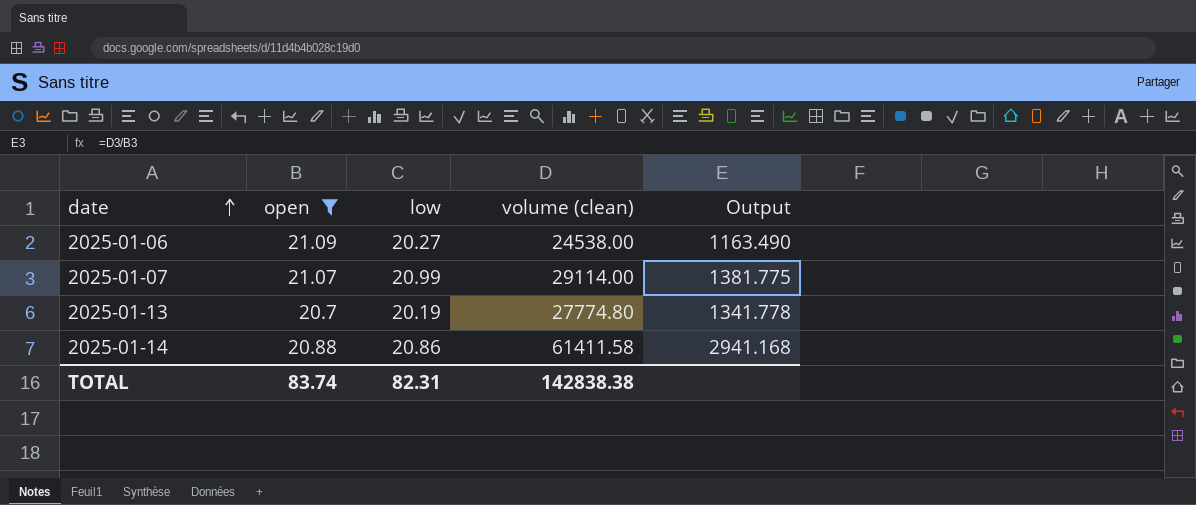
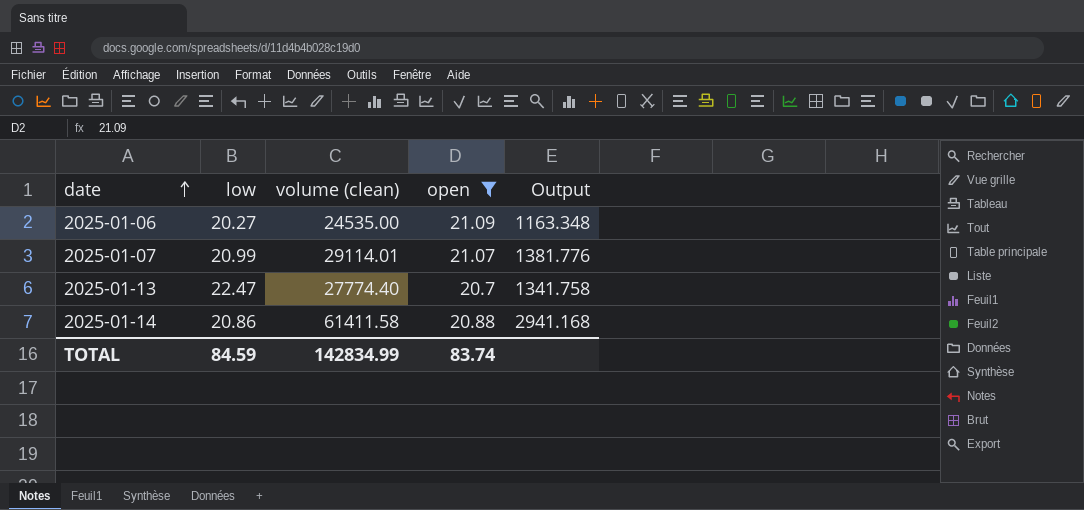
column open | position: 2 -> 4
2025-01-06 | volume (clean): 24538.00 -> 24535.00
2025-01-06 | Output: 1163.490 -> 1163.348
2025-01-07 | volume (clean): 29114.00 -> 29114.01
2025-01-07 | Output: 1381.775 -> 1381.776
2025-01-13 | low: 20.19 -> 22.47
2025-01-13 | volume (clean): 27774.80 -> 27774.40
2025-01-13 | Output: 1341.778 -> 1341.758
TOTAL | low: 82.31 -> 84.59
TOTAL | volume (clean): 142838.38 -> 142834.99

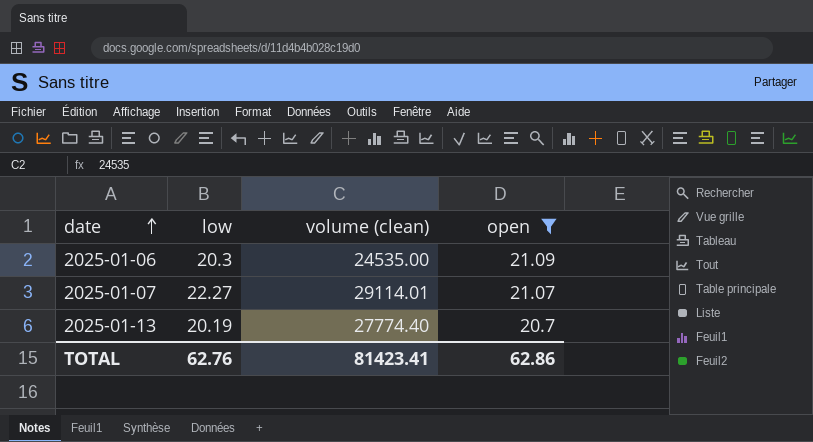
column Output | formula: [volume (clean)] / [open] -> none
row 2025-01-14: 20.86 | 61411.58 | 20.88 | 2941.168 -> none
2025-01-06 | low: 20.27 -> 20.3
2025-01-07 | low: 20.99 -> 22.27
2025-01-13 | low: 22.47 -> 20.19
TOTAL | low: 84.59 -> 62.76
TOTAL | volume (clean): 142834.99 -> 81423.41
TOTAL | open: 83.74 -> 62.86

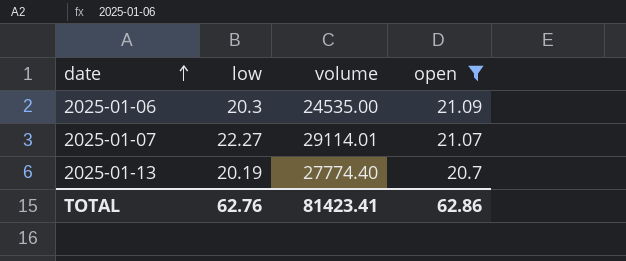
column name: volume (clean) -> volume

